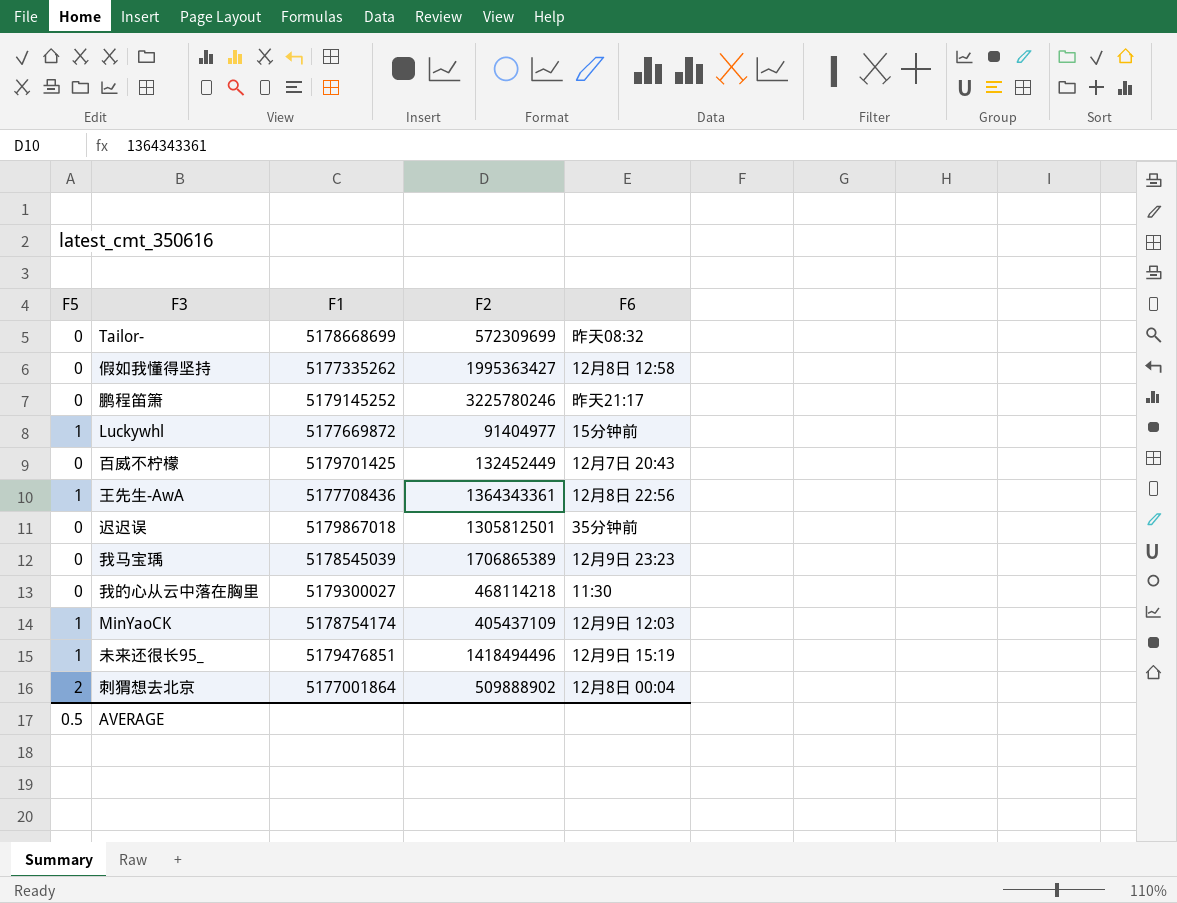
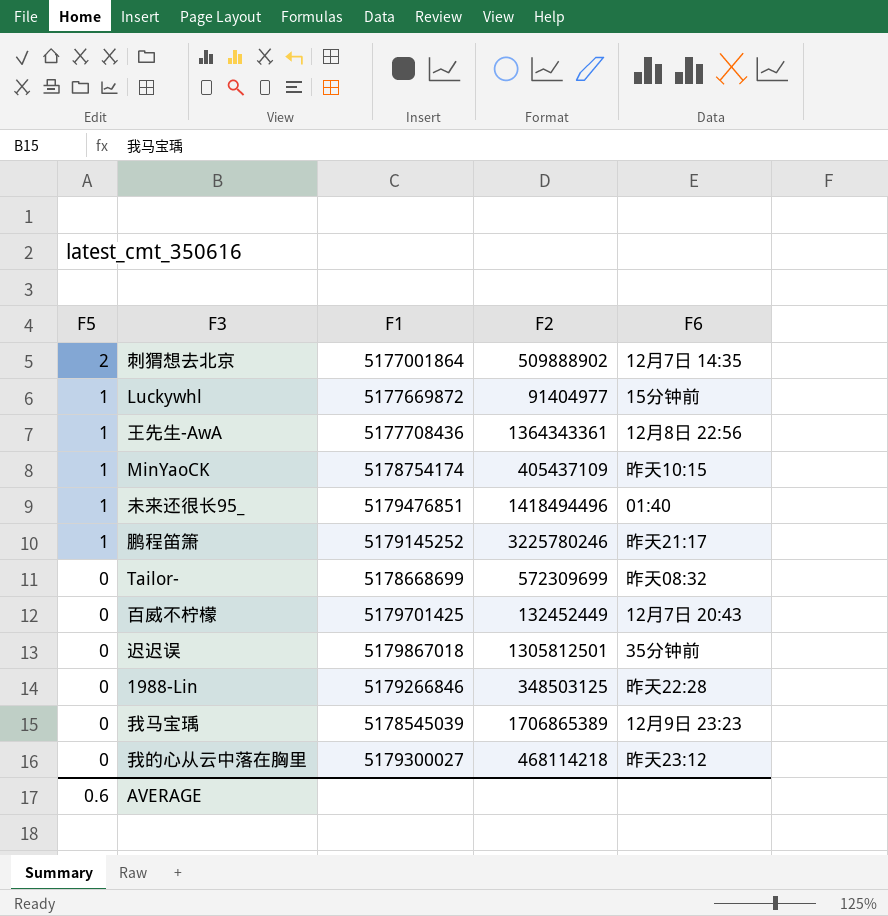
row order: none -> F5 descending
row 假如我懂得坚持: 0 | 5177335262 | 1995363427 | 12月8日 12:58 -> none
刺猬想去北京 | F6: 12月8日 00:04 -> 12月7日 14:35
MinYaoCK | F6: 12月9日 12:03 -> 昨天10:15
未来还很长95_ | F6: 12月9日 15:19 -> 01:40
鹏程笛箫 | F5: 0 -> 1
row 1988-Lin: none -> 0 | 5179266846 | 348503125 | 昨天22:28
我的心从云中落在胸里 | F6: 11:30 -> 昨天23:12
AVERAGE | F5: 0.5 -> 0.6

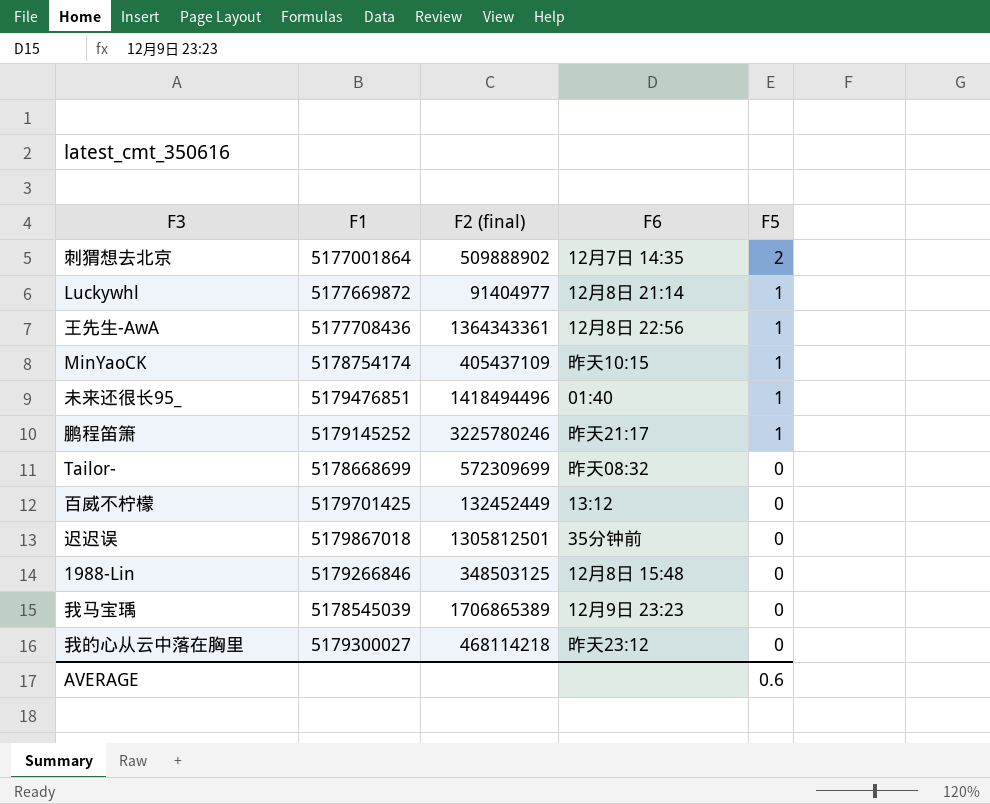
column name: F2 -> F2 (final)
column F5 | position: 1 -> 5
Luckywhl | F6: 15分钟前 -> 12月8日 21:14
百威不柠檬 | F6: 12月7日 20:43 -> 13:12
1988-Lin | F6: 昨天22:28 -> 12月8日 15:48

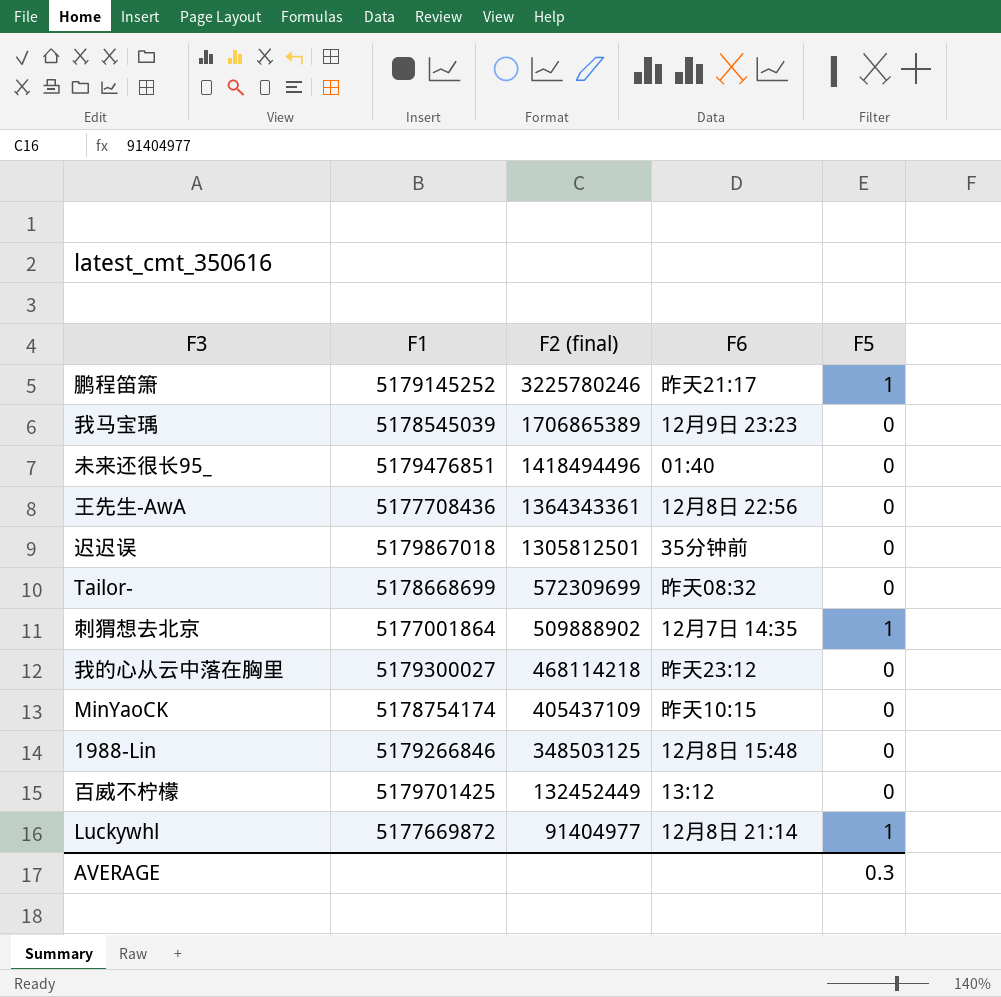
row order: F5 descending -> F2 (final) descending
未来还很长95_ | F5: 1 -> 0
王先生-AwA | F5: 1 -> 0
刺猬想去北京 | F5: 2 -> 1
MinYaoCK | F5: 1 -> 0
AVERAGE | F5: 0.6 -> 0.3

